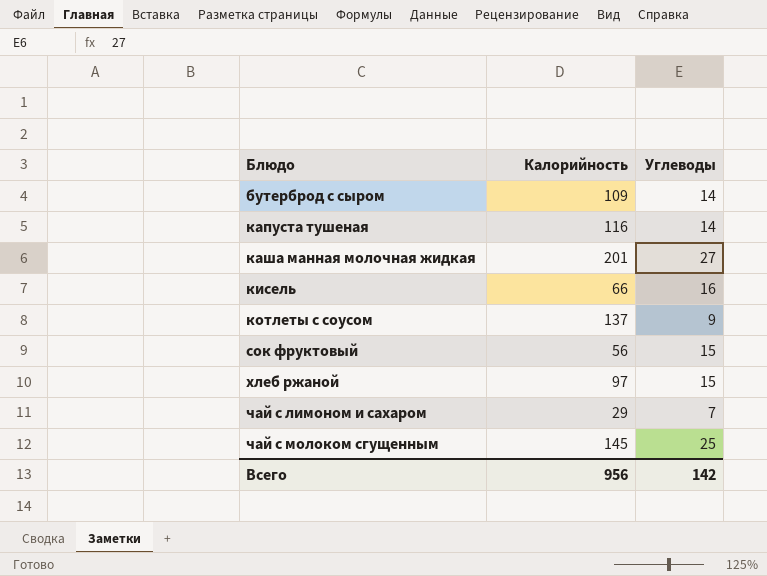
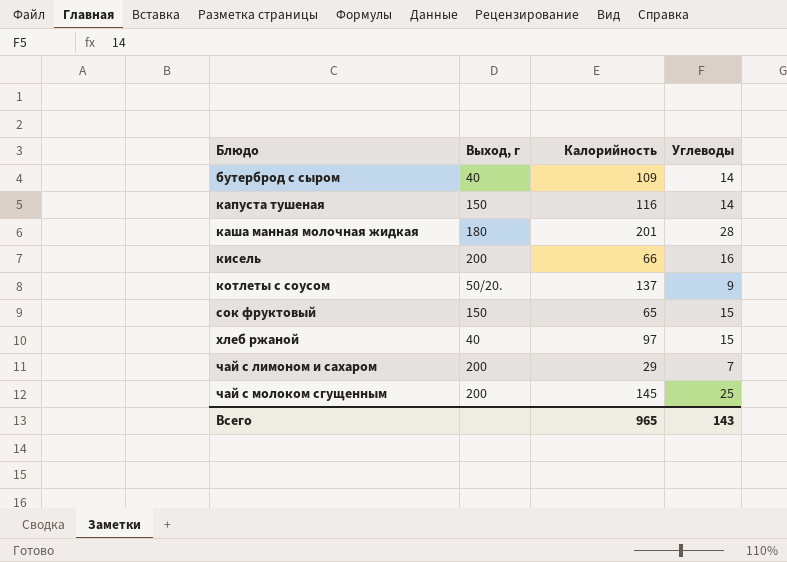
column Выход, г | position: none -> 2
каша манная молочная жидкая | Углеводы: 27 -> 28
сок фруктовый | Калорийность: 56 -> 65
Всего | Калорийность: 956 -> 965
Всего | Углеводы: 142 -> 143

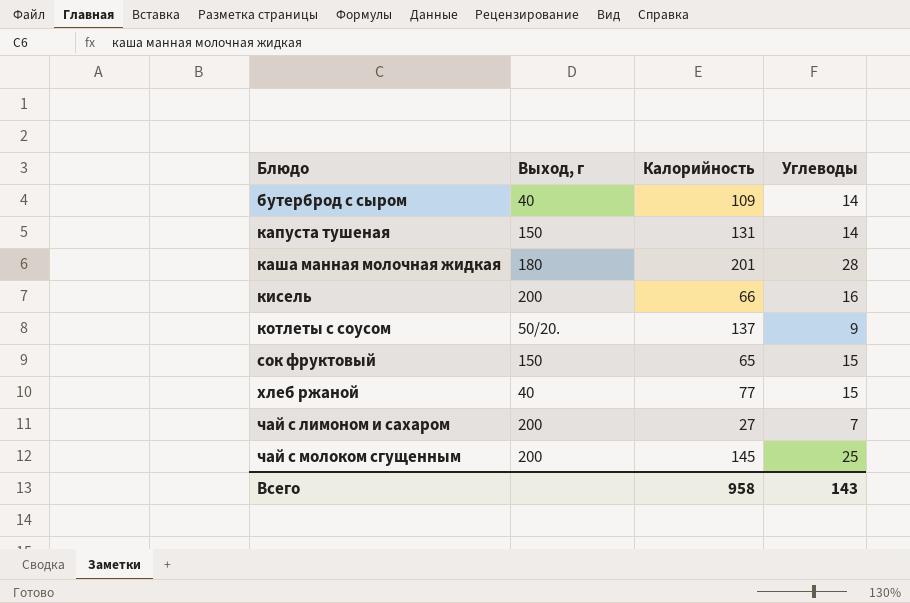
капуста тушеная | Калорийность: 116 -> 131
хлеб ржаной | Калорийность: 97 -> 77
чай с лимоном и сахаром | Калорийность: 29 -> 27
Всего | Калорийность: 965 -> 958

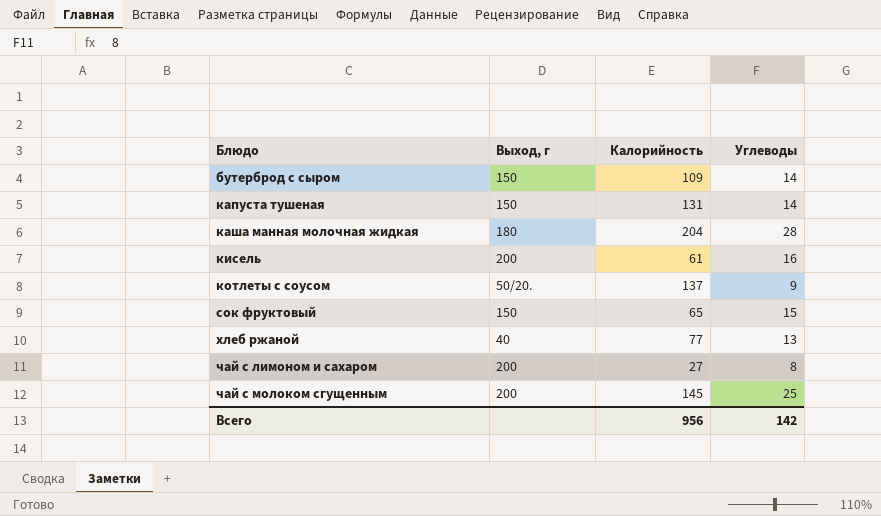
бутерброд с сыром | Выход, г: 40 -> 150
каша манная молочная жидкая | Калорийность: 201 -> 204
кисель | Калорийность: 66 -> 61
хлеб ржаной | Углеводы: 15 -> 13
чай с лимоном и сахаром | Углеводы: 7 -> 8
Всего | Калорийность: 958 -> 956
Всего | Углеводы: 143 -> 142

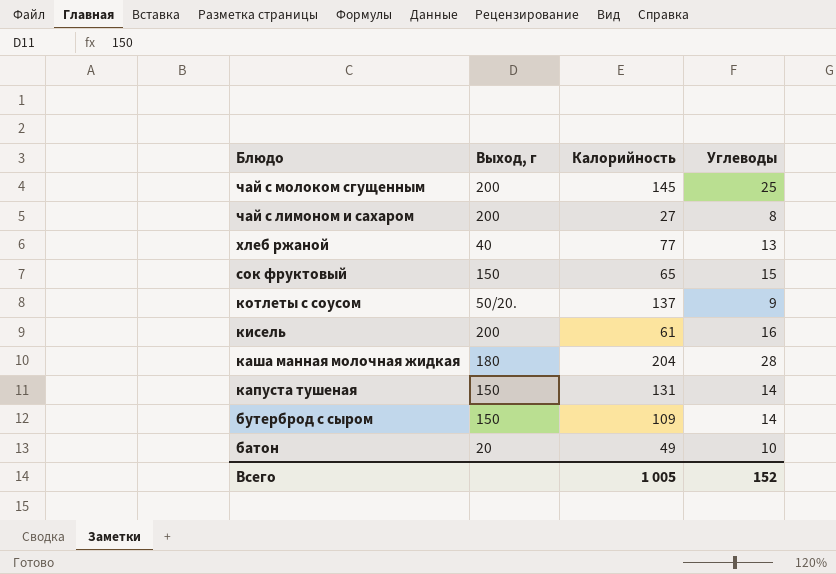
row order: Блюдо ascending -> Блюдо descending
row батон: none -> 20 | 49 | 10
Всего | Калорийность: 956 -> 1 005
Всего | Углеводы: 142 -> 152

